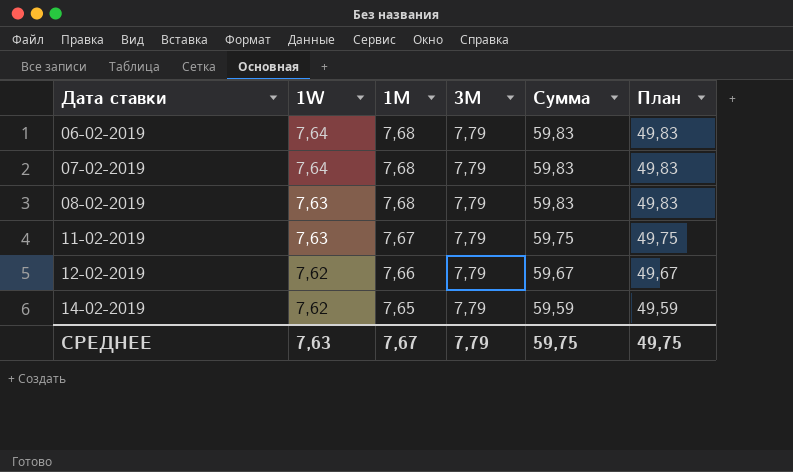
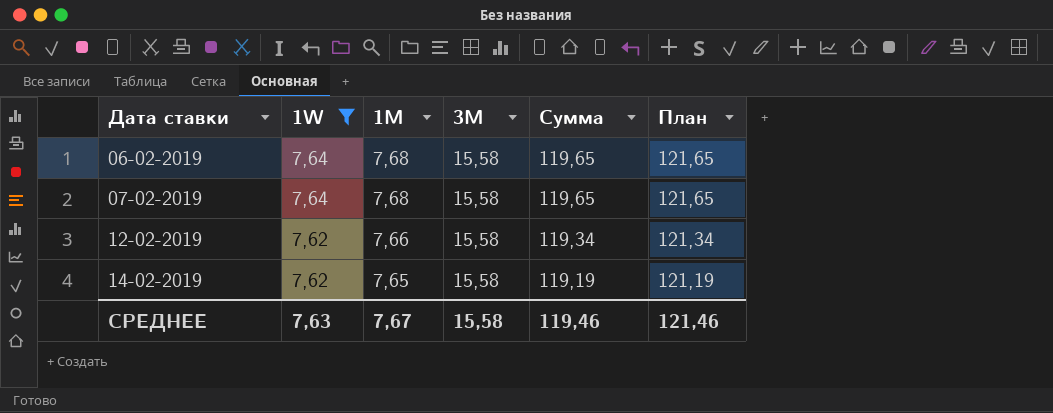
filter: none -> 1W != 7,63
column План | formula: [Сумма] - 10 -> [Сумма] + 2
06-02-2019 | 3M: 7,79 -> 15,58
06-02-2019 | Сумма: 59,83 -> 119,65
07-02-2019 | 3M: 7,79 -> 15,58
07-02-2019 | Сумма: 59,83 -> 119,65
12-02-2019 | 3M: 7,79 -> 15,58
12-02-2019 | Сумма: 59,67 -> 119,34
14-02-2019 | 3M: 7,79 -> 15,58
14-02-2019 | Сумма: 59,59 -> 119,19
СРЕДНЕЕ | 3M: 7,79 -> 15,58
СРЕДНЕЕ | Сумма: 59,75 -> 119,46
СРЕДНЕЕ | План: 49,75 -> 121,46

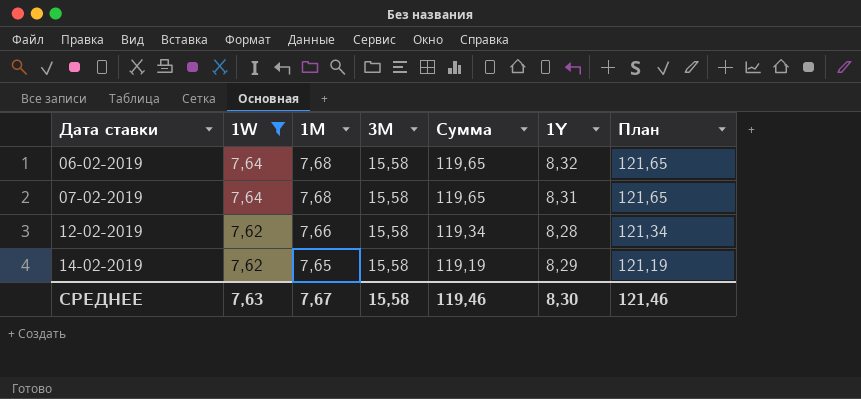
column 1Y | position: none -> 6

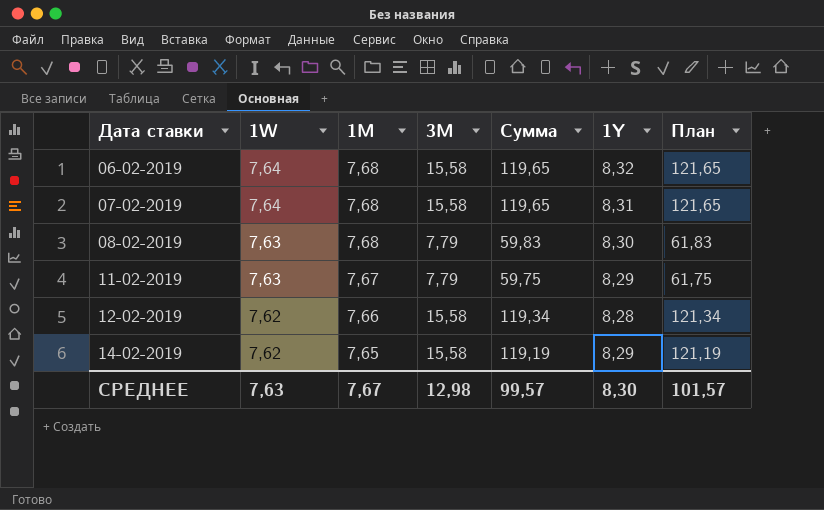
filter: 1W != 7,63 -> none
СРЕДНЕЕ | 3M: 15,58 -> 12,98
СРЕДНЕЕ | Сумма: 119,46 -> 99,57
СРЕДНЕЕ | План: 121,46 -> 101,57

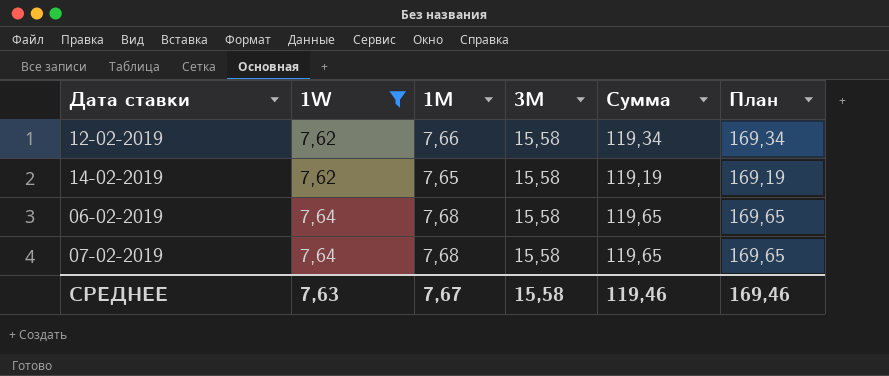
filter: none -> 1W != 7,63
row order: Дата ставки ascending -> 1W ascending
column 1Y | position: 6 -> none
column План | formula: [Сумма] + 2 -> [Сумма] + 50
СРЕДНЕЕ | 3M: 12,98 -> 15,58
СРЕДНЕЕ | Сумма: 99,57 -> 119,46
СРЕДНЕЕ | План: 101,57 -> 169,46

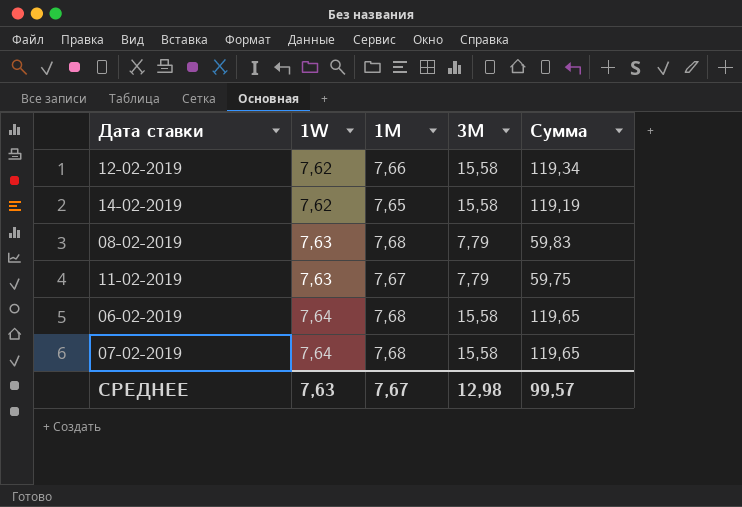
filter: 1W != 7,63 -> none
column План | formula: [Сумма] + 50 -> none
СРЕДНЕЕ | 3M: 15,58 -> 12,98
СРЕДНЕЕ | Сумма: 119,46 -> 99,57

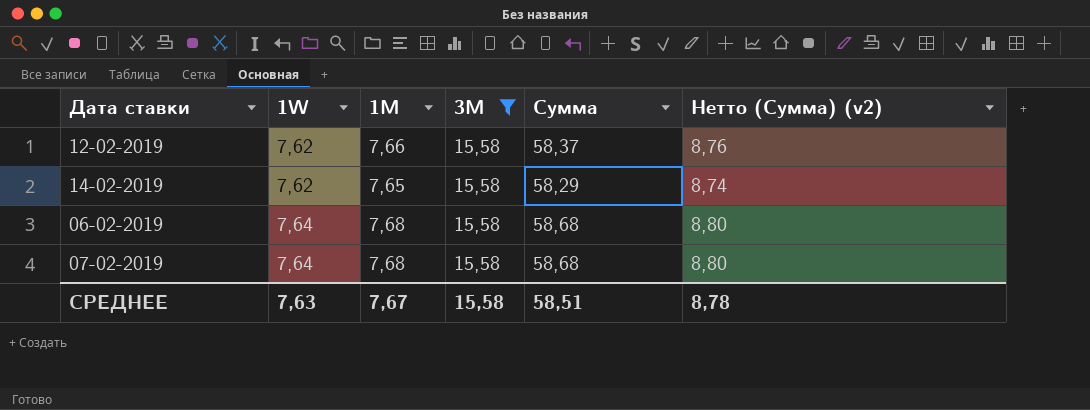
filter: none -> 3M = 15,58
column Сумма | formula: [1M] * [3M] -> [1W] * [1M]
column Нетто (Сумма) (v2) | formula: none -> [Сумма] * 0,15
СРЕДНЕЕ | 3M: 12,98 -> 15,58
СРЕДНЕЕ | Сумма: 99,57 -> 58,51

